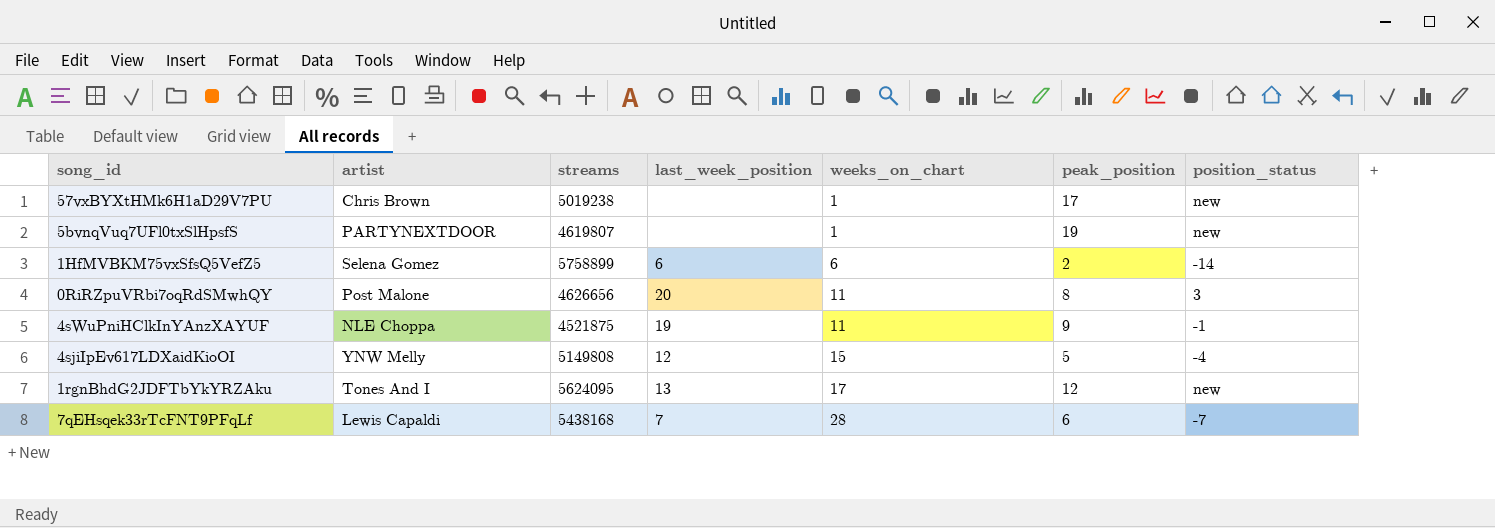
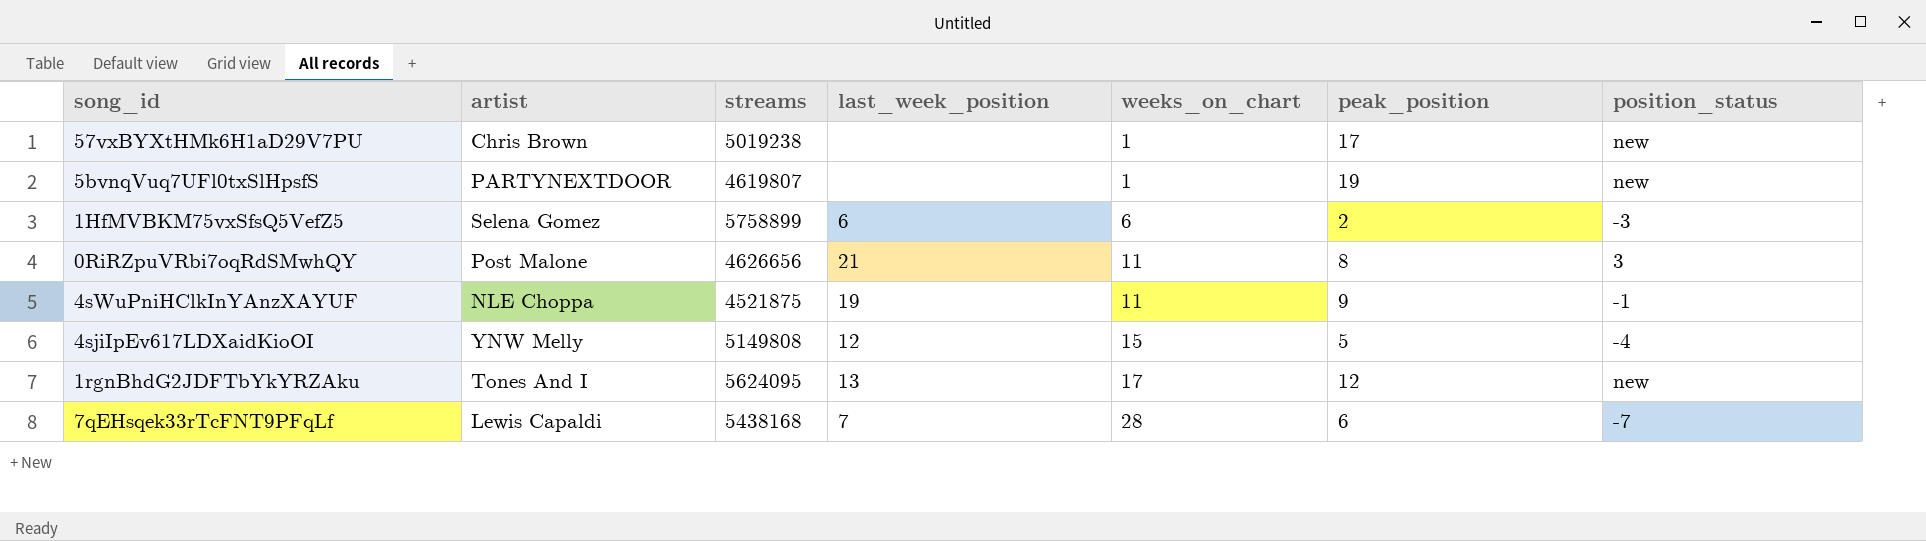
1HfMVBKM75vxSfsQ5VefZ5 | position_status: -14 -> -3
0RiRZpuVRbi7oqRdSMwhQY | last_week_position: 20 -> 21

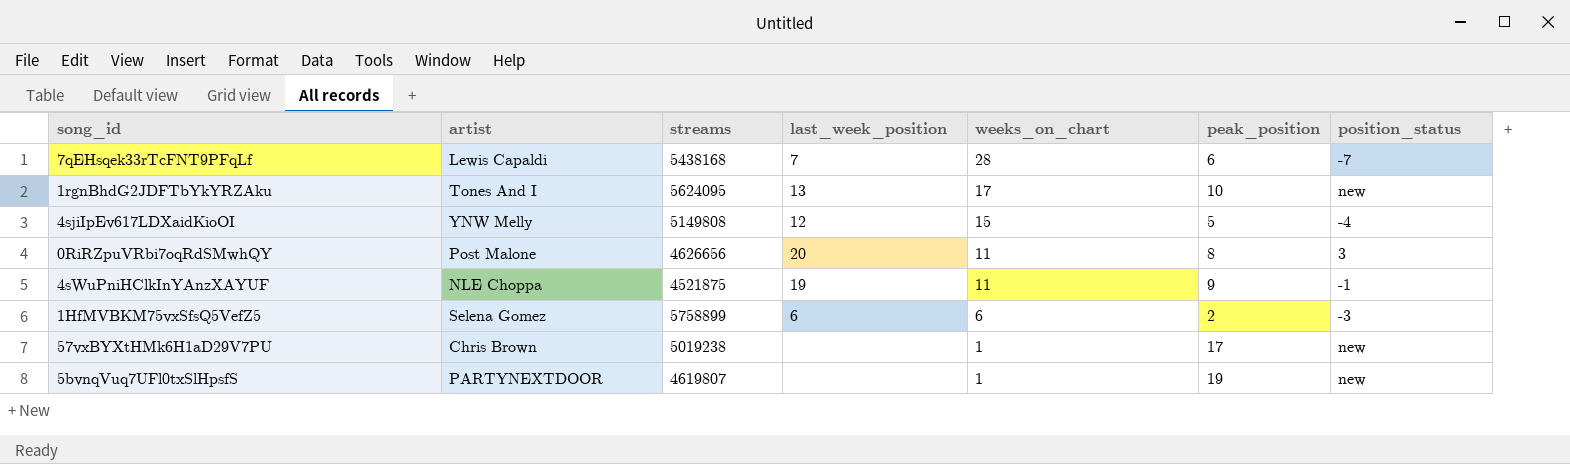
row order: weeks_on_chart ascending -> weeks_on_chart descending
1rgnBhdG2JDFTbYkYRZAku | peak_position: 12 -> 10
0RiRZpuVRbi7oqRdSMwhQY | last_week_position: 21 -> 20

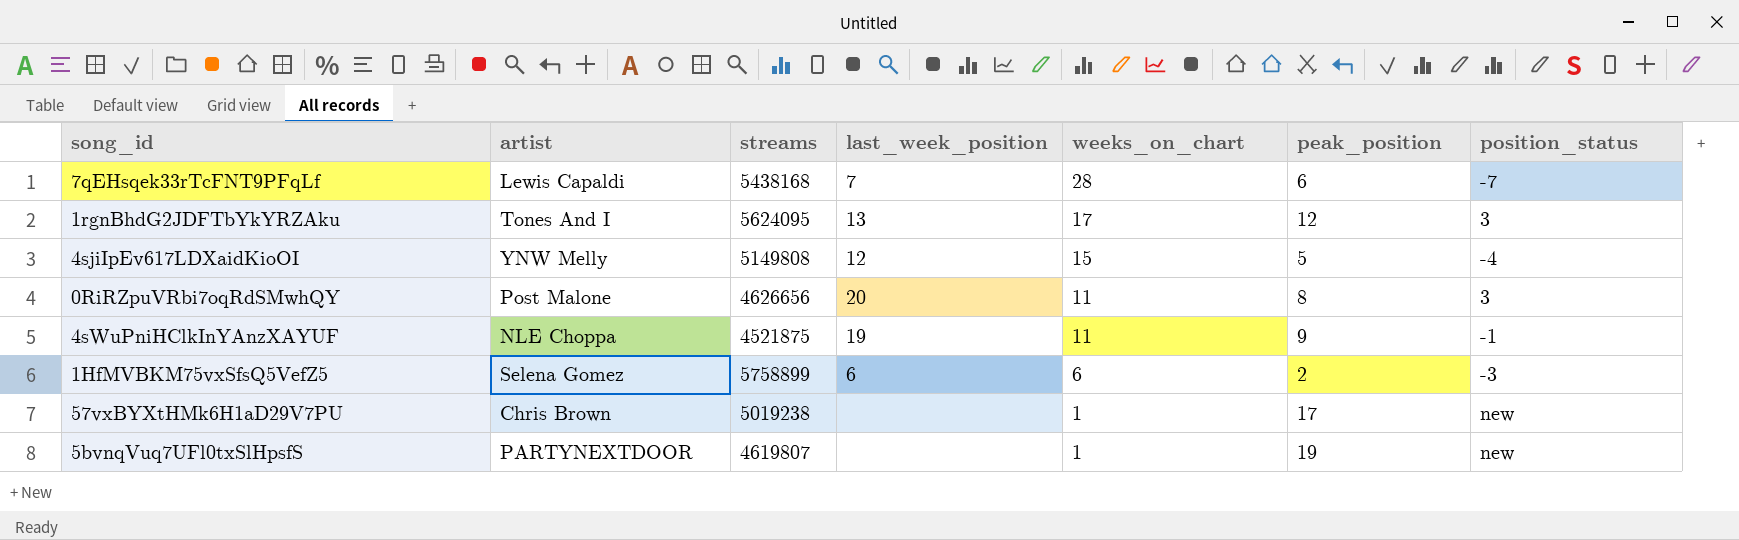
1rgnBhdG2JDFTbYkYRZAku | peak_position: 10 -> 12
1rgnBhdG2JDFTbYkYRZAku | position_status: new -> 3

